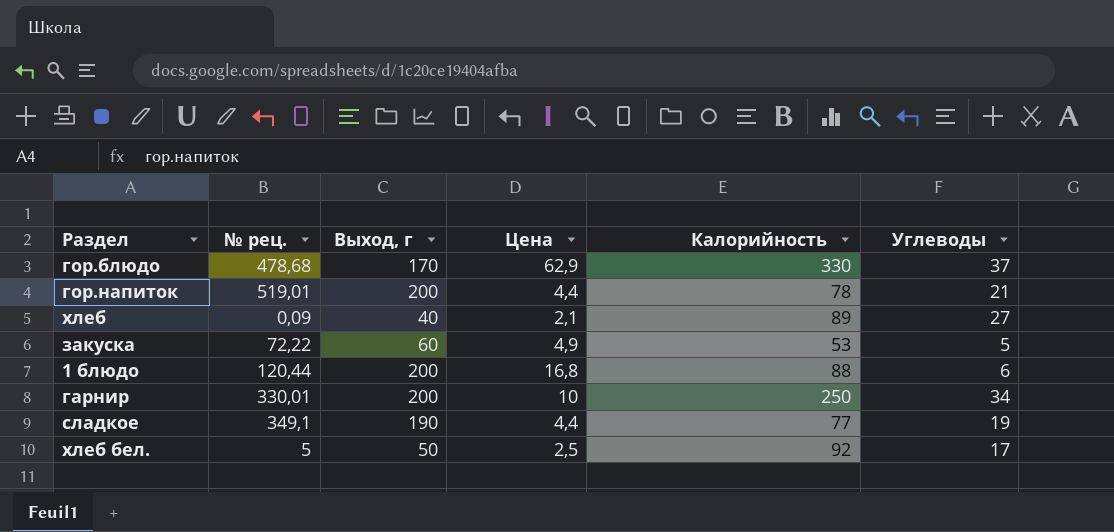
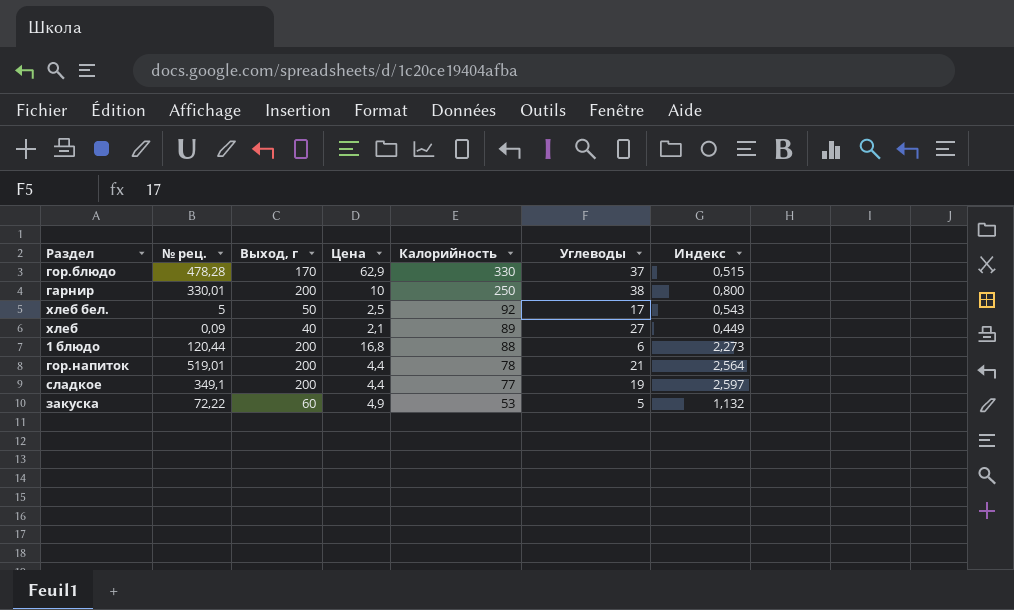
row order: none -> Калорийность descending
column Индекс | formula: none -> [Выход, г] / [Калорийность]
гор.блюдо | № рец.: 478,68 -> 478,28
гарнир | Углеводы: 34 -> 38
сладкое | Выход, г: 190 -> 200

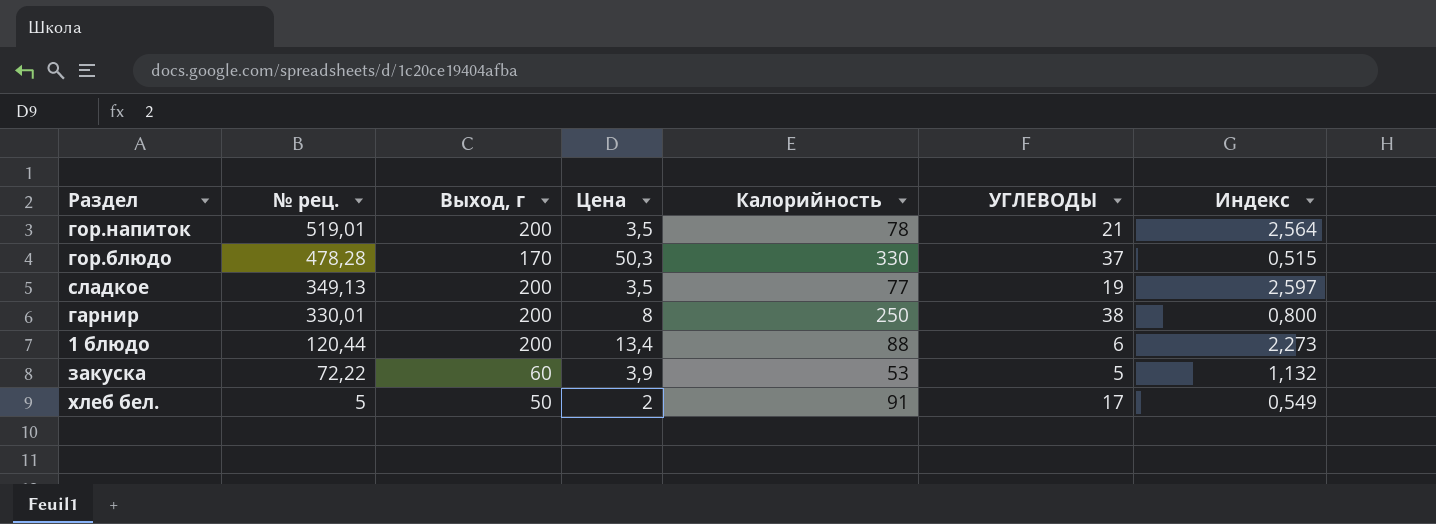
row order: Калорийность descending -> № рец. descending
column name: Углеводы -> УГЛЕВОДЫ
row хлеб: 0,09 | 40 | 2,1 | 89 | 27 | 0,449 -> none
гор.напиток | Цена: 4,4 -> 3,5
гор.блюдо | Цена: 62,9 -> 50,3
сладкое | № рец.: 349,1 -> 349,13
сладкое | Цена: 4,4 -> 3,5
гарнир | Цена: 10 -> 8
1 блюдо | Цена: 16,8 -> 13,4
закуска | Цена: 4,9 -> 3,9
хлеб бел. | Цена: 2,5 -> 2
хлеб бел. | Калорийность: 92 -> 91
хлеб бел. | Индекс: 0,543 -> 0,549

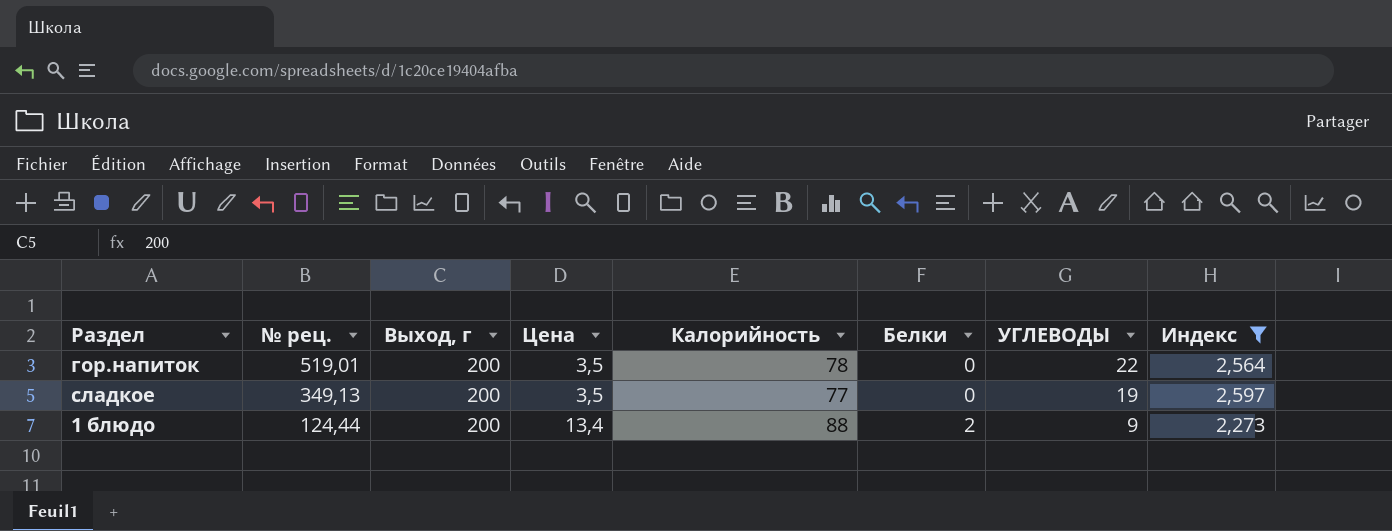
filter: none -> Индекс >= 2,273
column Белки | position: none -> 6
гор.напиток | УГЛЕВОДЫ: 21 -> 22
1 блюдо | № рец.: 120,44 -> 124,44
1 блюдо | УГЛЕВОДЫ: 6 -> 9

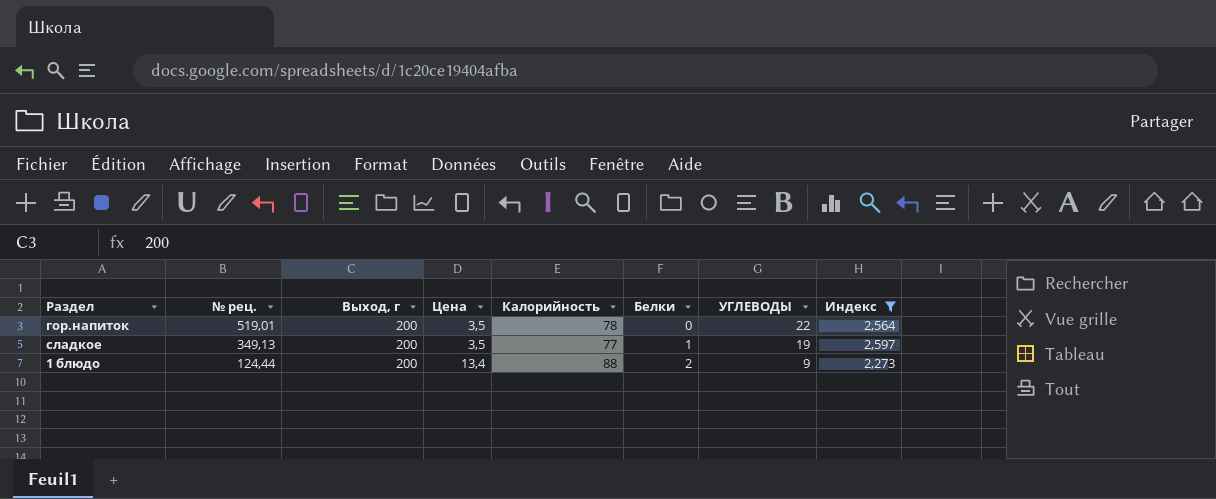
сладкое | Белки: 0 -> 1

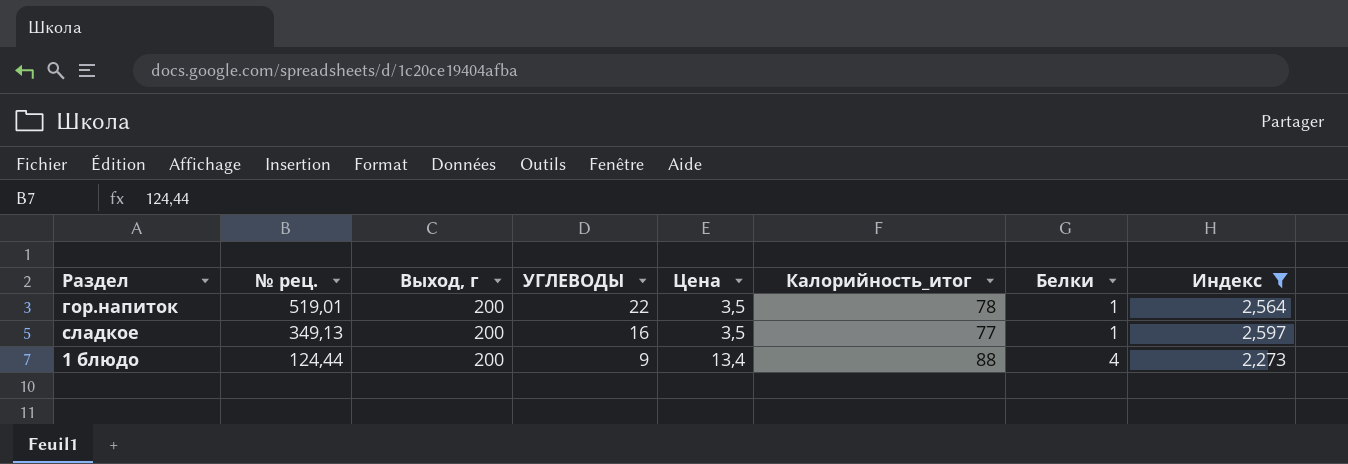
column УГЛЕВОДЫ | position: 7 -> 4
column name: Калорийность -> Калорийность_итог
гор.напиток | Белки: 0 -> 1
сладкое | УГЛЕВОДЫ: 19 -> 16
1 блюдо | Белки: 2 -> 4

